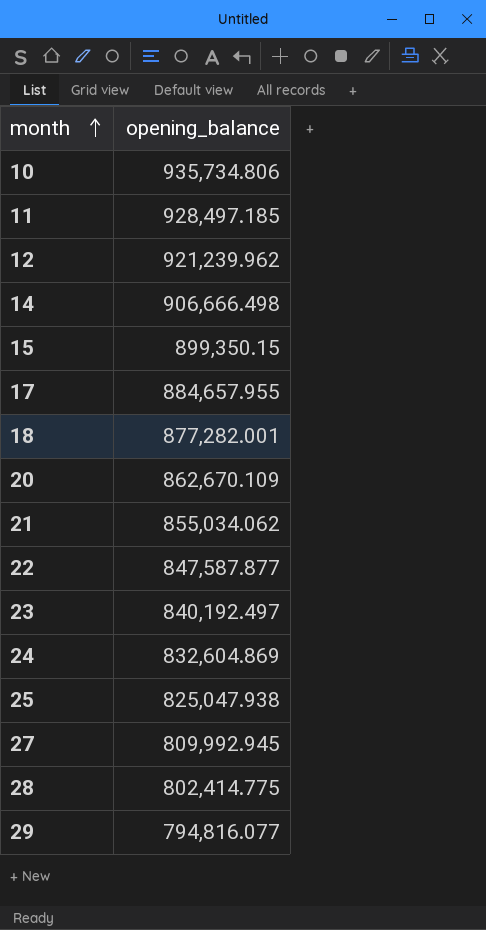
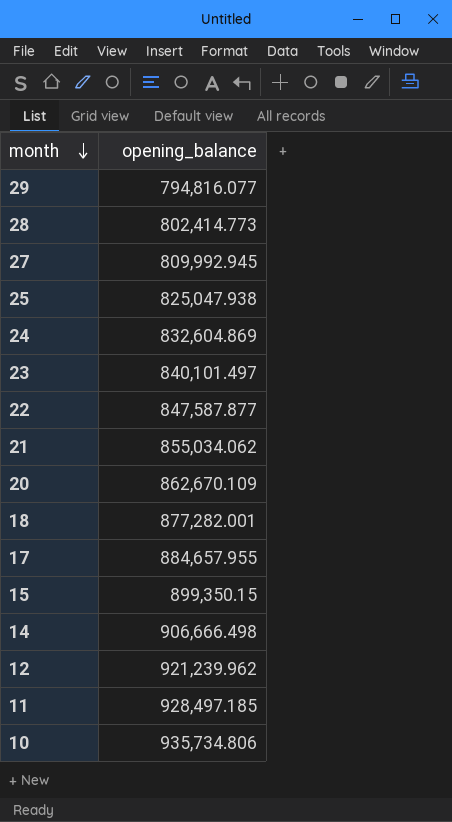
row order: month ascending -> month descending
28 | opening_balance: 802,414.775 -> 802,414.773
23 | opening_balance: 840,192.497 -> 840,101.497

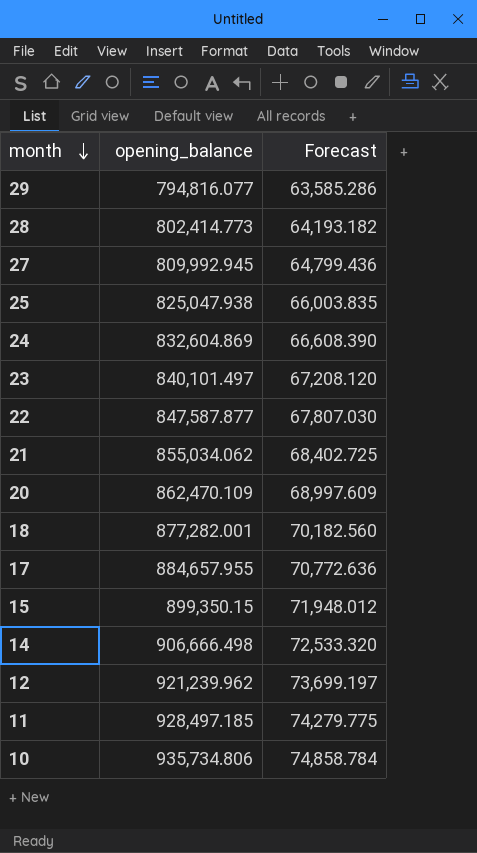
column Forecast | formula: none -> [opening_balance] * 0.08
20 | opening_balance: 862,670.109 -> 862,470.109

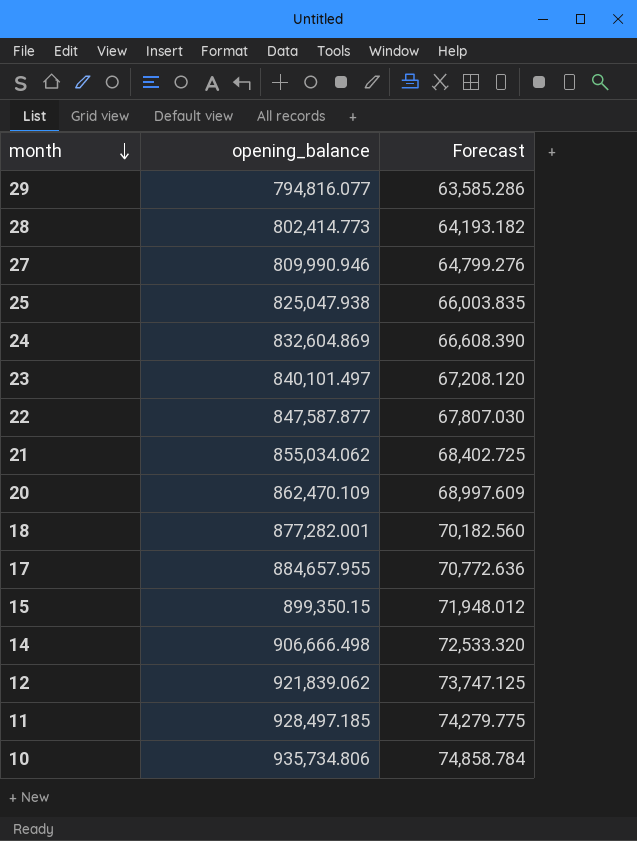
27 | opening_balance: 809,992.945 -> 809,990.946
27 | Forecast: 64,799.436 -> 64,799.276
12 | opening_balance: 921,239.962 -> 921,839.062
12 | Forecast: 73,699.197 -> 73,747.125

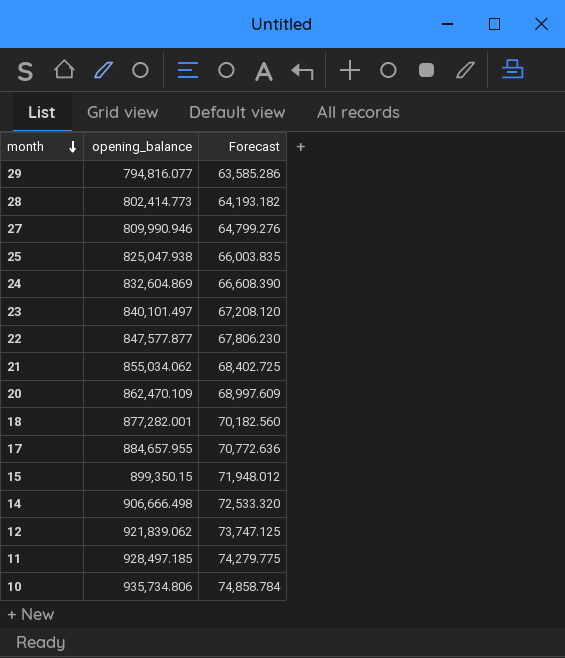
22 | opening_balance: 847,587.877 -> 847,577.877
22 | Forecast: 67,807.030 -> 67,806.230

